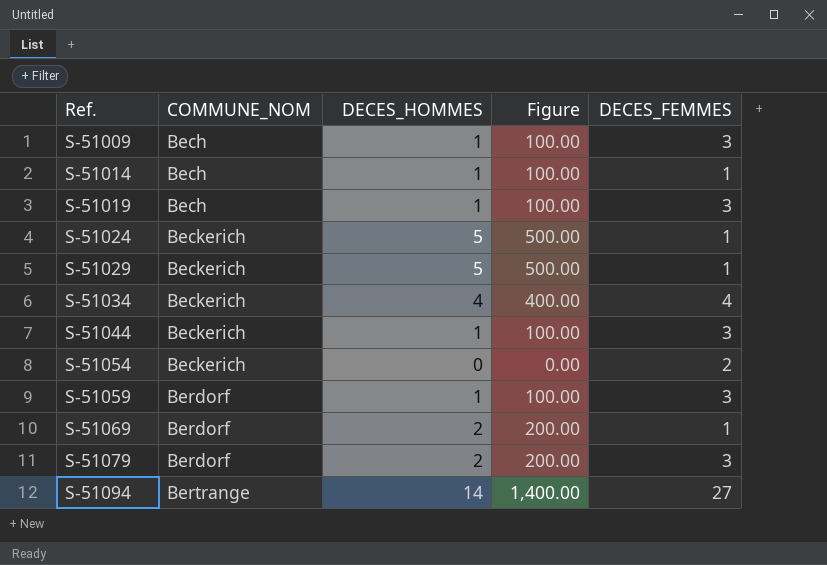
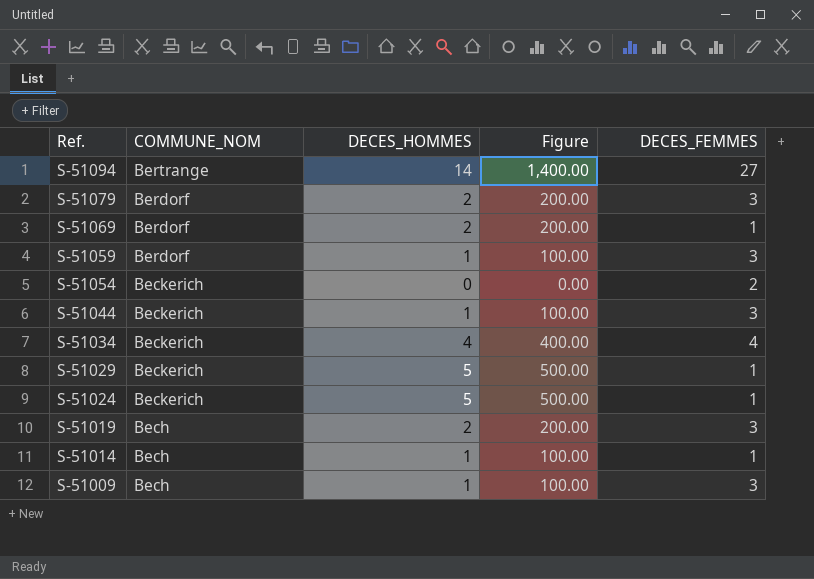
row order: Ref. ascending -> Ref. descending
S-51019 | DECES_HOMMES: 1 -> 2
S-51019 | Figure: 100.00 -> 200.00

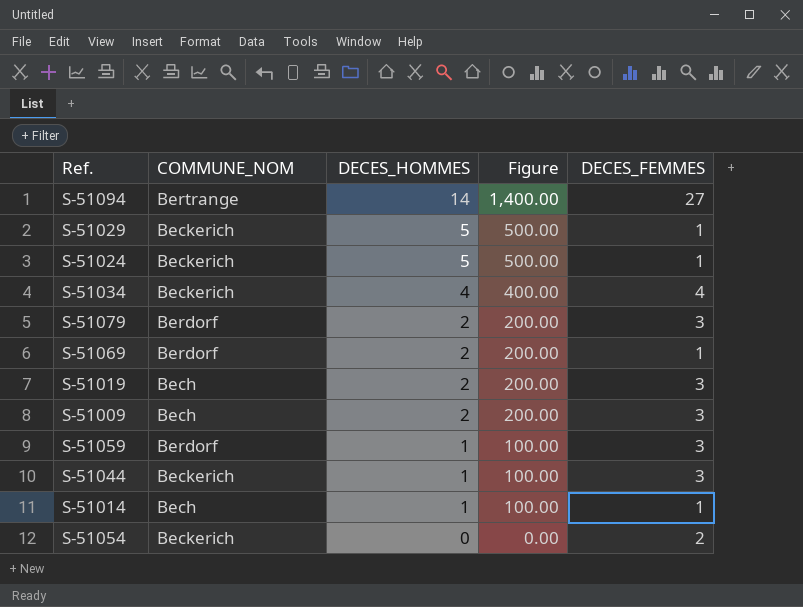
row order: Ref. descending -> DECES_HOMMES descending
S-51009 | DECES_HOMMES: 1 -> 2
S-51009 | Figure: 100.00 -> 200.00

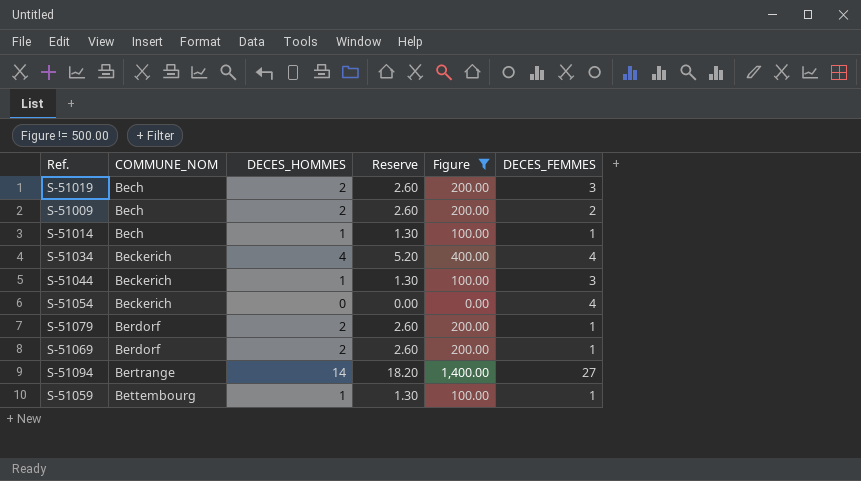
filter: none -> Figure != 500.00
row order: DECES_HOMMES descending -> COMMUNE_NOM ascending
column Reserve | formula: none -> [DECES_HOMMES] * 1.3
S-51009 | DECES_FEMMES: 3 -> 2
S-51054 | DECES_FEMMES: 2 -> 4
S-51079 | DECES_FEMMES: 3 -> 1
S-51059 | COMMUNE_NOM: Berdorf -> Bettembourg
S-51059 | DECES_FEMMES: 3 -> 1

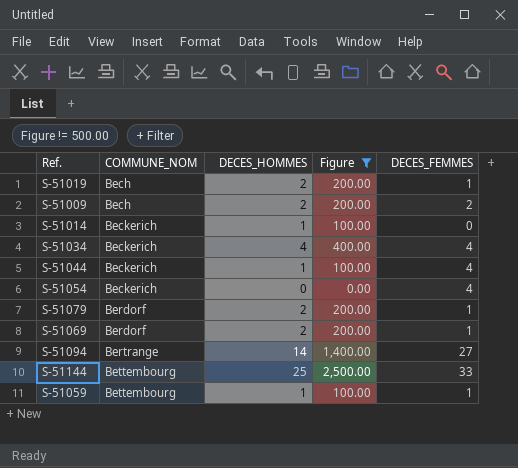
column Reserve | formula: [DECES_HOMMES] * 1.3 -> none
S-51019 | DECES_FEMMES: 3 -> 1
S-51014 | COMMUNE_NOM: Bech -> Beckerich
S-51014 | DECES_FEMMES: 1 -> 0
S-51044 | DECES_FEMMES: 3 -> 4
row S-51144: none -> Bettembourg | 25 | 2,500.00 | 33

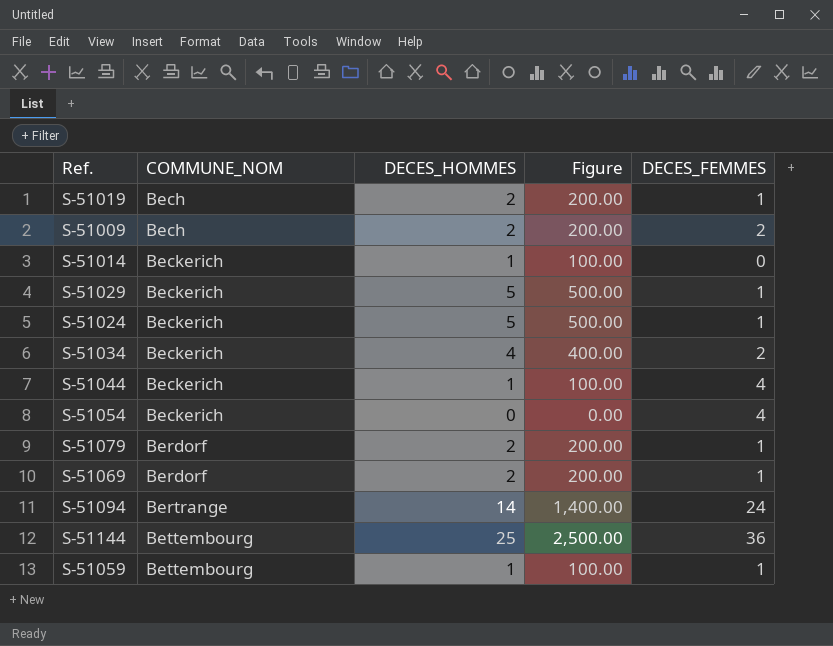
filter: Figure != 500.00 -> none
S-51034 | DECES_FEMMES: 4 -> 2
S-51094 | DECES_FEMMES: 27 -> 24
S-51144 | DECES_FEMMES: 33 -> 36

